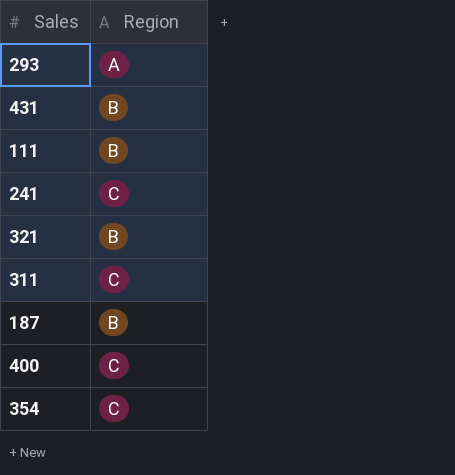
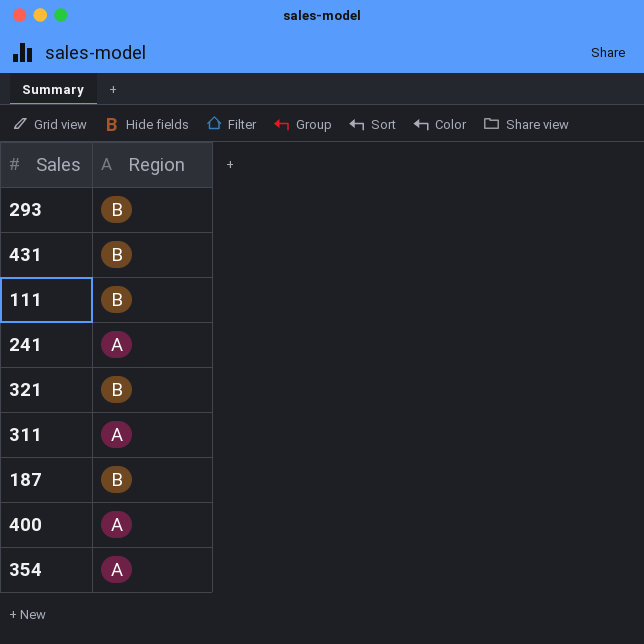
293 | Region: A -> B
241 | Region: C -> A
311 | Region: C -> A
400 | Region: C -> A
354 | Region: C -> A

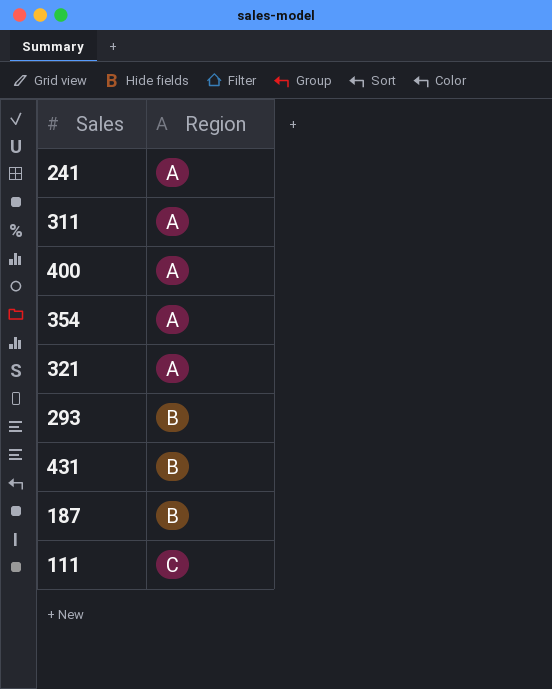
row order: none -> Region ascending
321 | Region: B -> A
111 | Region: B -> C

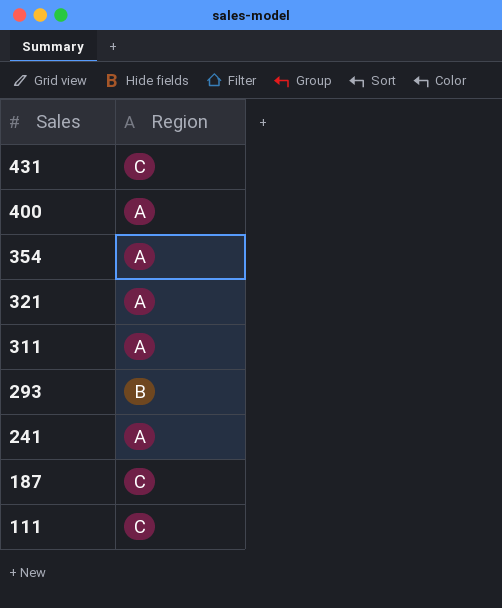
row order: Region ascending -> Sales descending
431 | Region: B -> C
187 | Region: B -> C

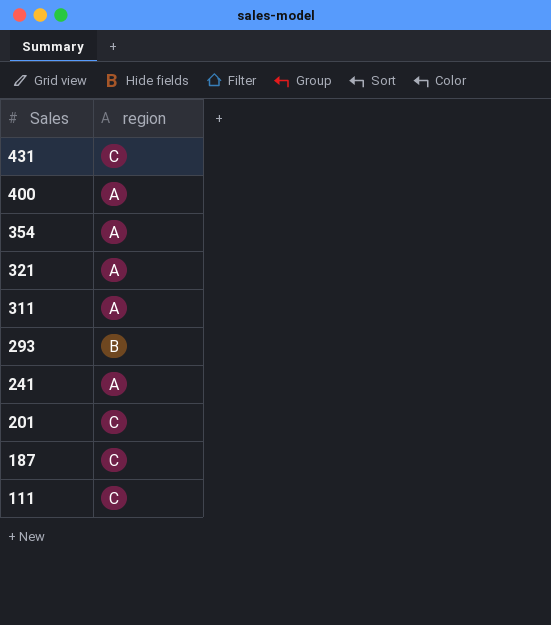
column name: Region -> region
row 201: none -> C

